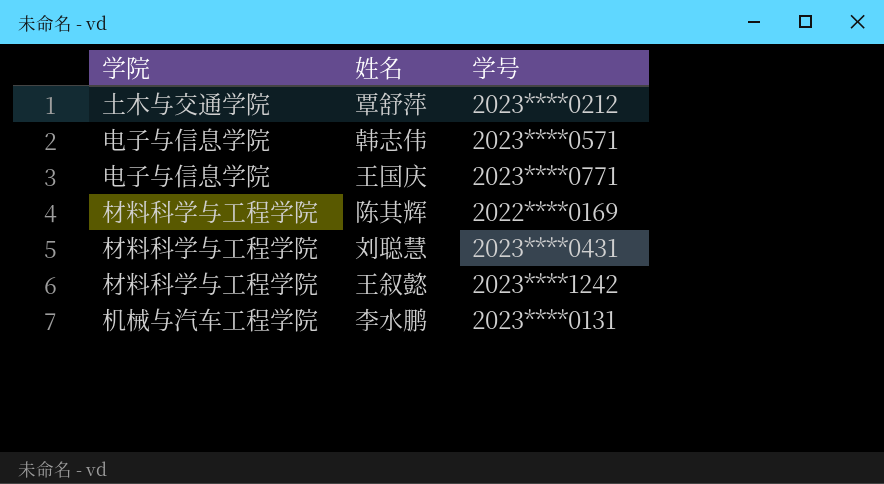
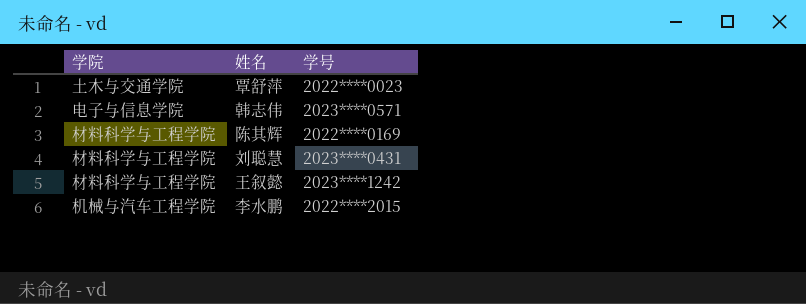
row 王国庆: 电子与信息学院 | 2023****0771 -> none
覃舒萍 | 学号: 2023****0212 -> 2022****0023
李水鹏 | 学号: 2023****0131 -> 2022****2015

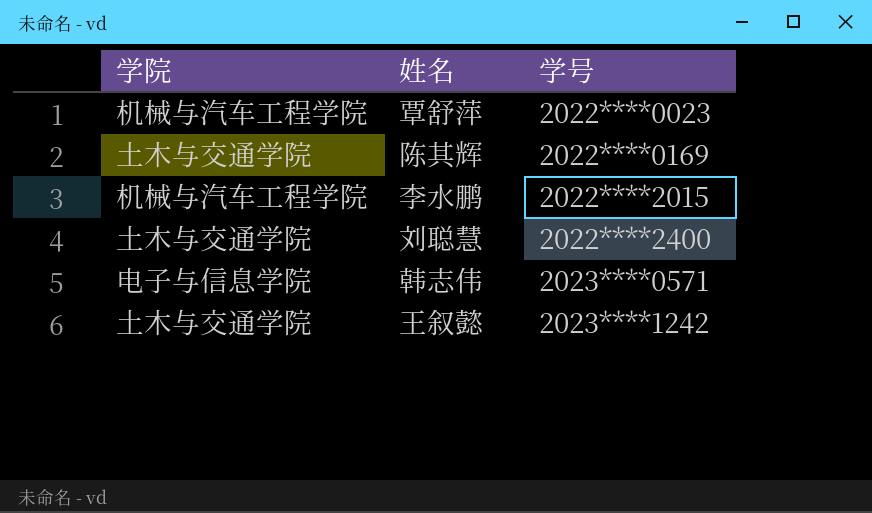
row order: none -> 学号 ascending
覃舒萍 | 学院: 土木与交通学院 -> 机械与汽车工程学院
陈其辉 | 学院: 材料科学与工程学院 -> 土木与交通学院
刘聪慧 | 学院: 材料科学与工程学院 -> 土木与交通学院
刘聪慧 | 学号: 2023****0431 -> 2022****2400
王叙懿 | 学院: 材料科学与工程学院 -> 土木与交通学院

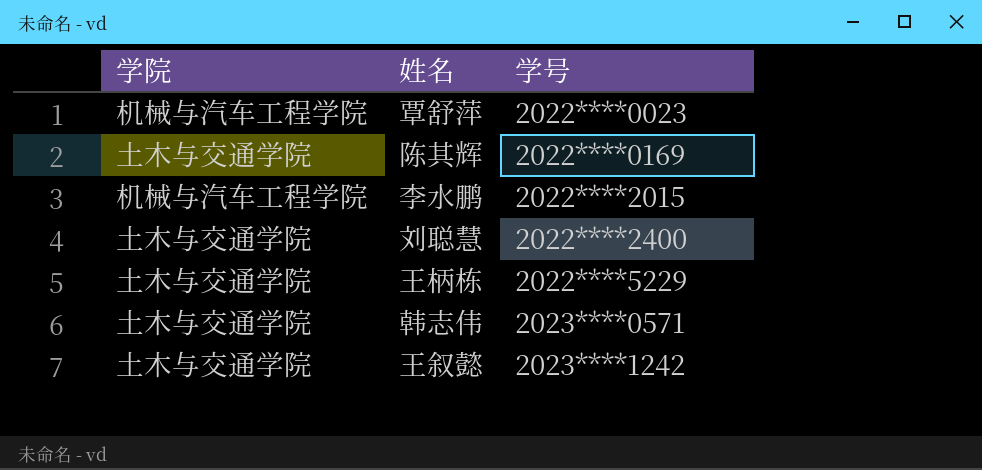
row 王柄栋: none -> 土木与交通学院 | 2022****5229
韩志伟 | 学院: 电子与信息学院 -> 土木与交通学院

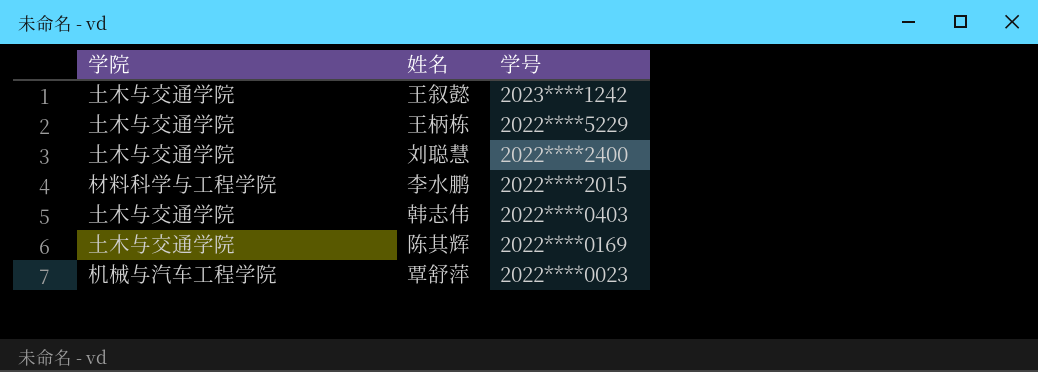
row order: 学号 ascending -> 学号 descending
李水鹏 | 学院: 机械与汽车工程学院 -> 材料科学与工程学院
韩志伟 | 学号: 2023****0571 -> 2022****0403

